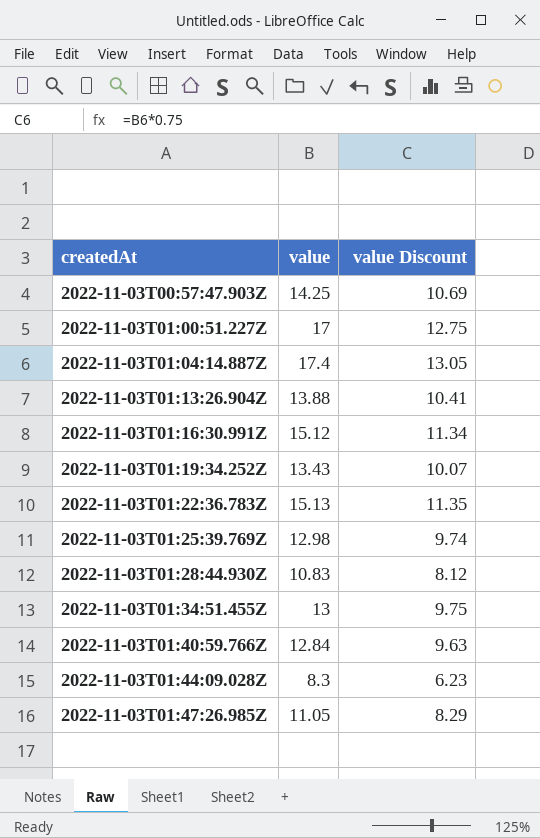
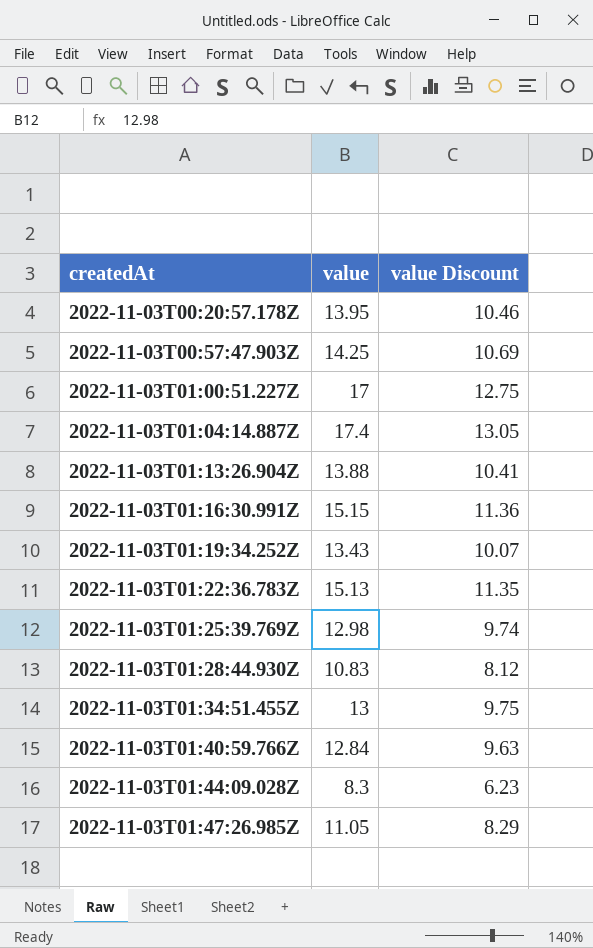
row 2022-11-03T00:20:57.178Z: none -> 13.95 | 10.46
2022-11-03T01:16:30.991Z | value: 15.12 -> 15.15
2022-11-03T01:16:30.991Z | value Discount: 11.34 -> 11.36

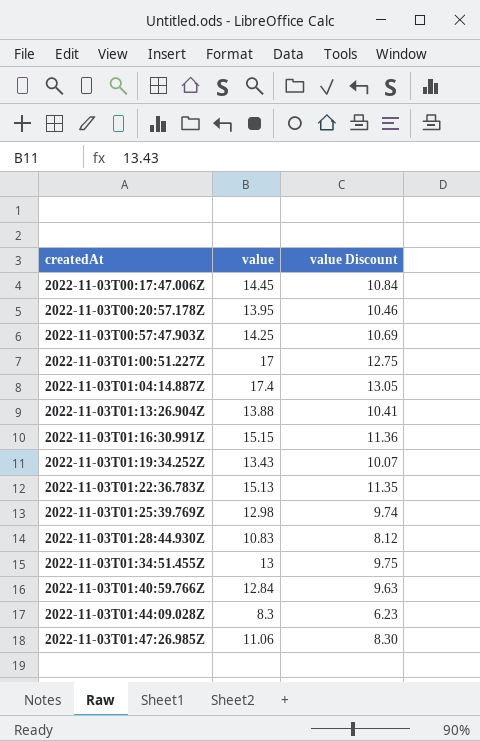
row 2022-11-03T00:17:47.006Z: none -> 14.45 | 10.84
2022-11-03T01:47:26.985Z | value: 11.05 -> 11.06
2022-11-03T01:47:26.985Z | value Discount: 8.29 -> 8.30

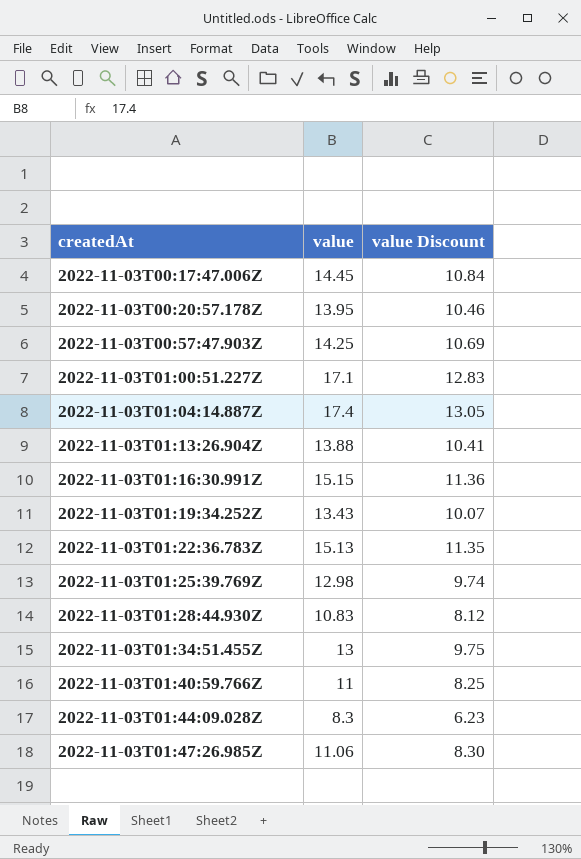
2022-11-03T01:00:51.227Z | value: 17 -> 17.1
2022-11-03T01:00:51.227Z | value Discount: 12.75 -> 12.83
2022-11-03T01:40:59.766Z | value: 12.84 -> 11
2022-11-03T01:40:59.766Z | value Discount: 9.63 -> 8.25

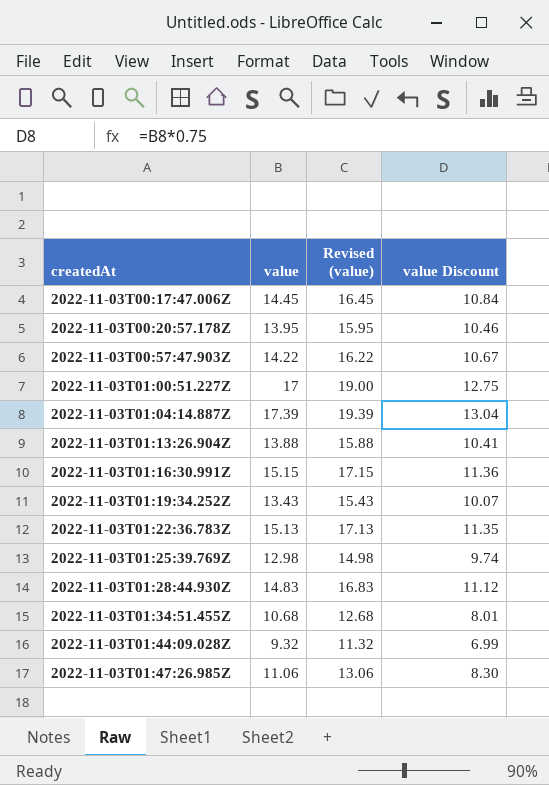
column Revised (value) | formula: none -> [value] + 2
row 2022-11-03T01:40:59.766Z: 11 | 8.25 -> none
2022-11-03T00:57:47.903Z | value: 14.25 -> 14.22
2022-11-03T00:57:47.903Z | value Discount: 10.69 -> 10.67
2022-11-03T01:00:51.227Z | value: 17.1 -> 17
2022-11-03T01:00:51.227Z | value Discount: 12.83 -> 12.75
2022-11-03T01:04:14.887Z | value: 17.4 -> 17.39
2022-11-03T01:04:14.887Z | value Discount: 13.05 -> 13.04
2022-11-03T01:28:44.930Z | value: 10.83 -> 14.83
2022-11-03T01:28:44.930Z | value Discount: 8.12 -> 11.12
2022-11-03T01:34:51.455Z | value: 13 -> 10.68
2022-11-03T01:34:51.455Z | value Discount: 9.75 -> 8.01
2022-11-03T01:44:09.028Z | value: 8.3 -> 9.32
2022-11-03T01:44:09.028Z | value Discount: 6.23 -> 6.99

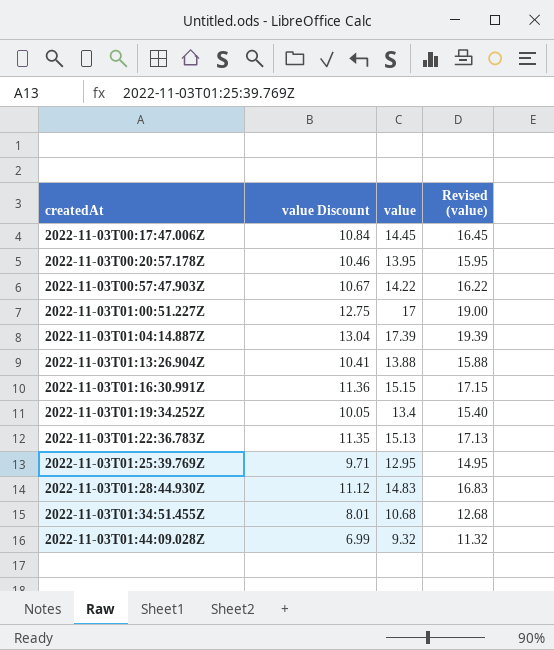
column value Discount | position: 4 -> 2
row 2022-11-03T01:47:26.985Z: 11.06 | 13.06 | 8.30 -> none
2022-11-03T01:19:34.252Z | value Discount: 10.07 -> 10.05
2022-11-03T01:19:34.252Z | value: 13.43 -> 13.4
2022-11-03T01:19:34.252Z | Revised (value): 15.43 -> 15.40
2022-11-03T01:25:39.769Z | value Discount: 9.74 -> 9.71
2022-11-03T01:25:39.769Z | value: 12.98 -> 12.95
2022-11-03T01:25:39.769Z | Revised (value): 14.98 -> 14.95

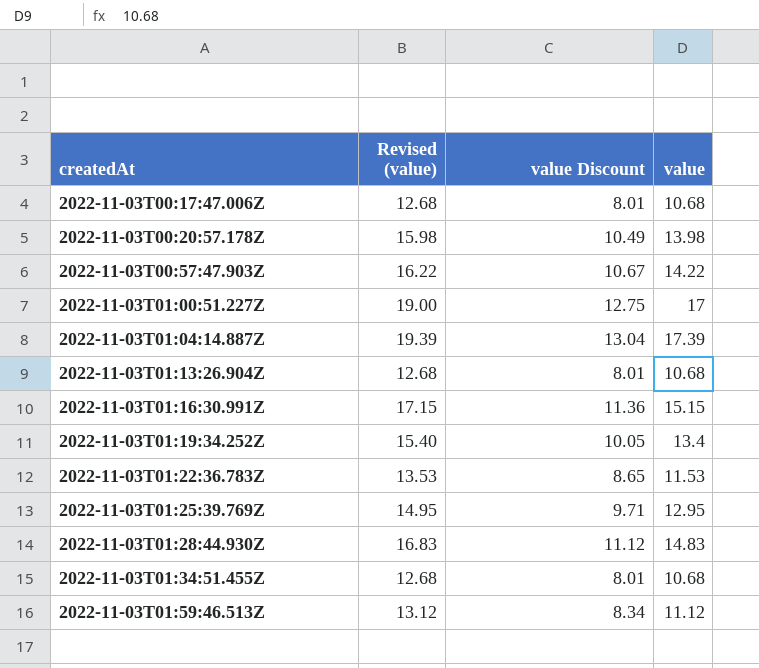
column Revised (value) | position: 4 -> 2
row 2022-11-03T01:44:09.028Z: 6.99 | 9.32 | 11.32 -> none
2022-11-03T00:17:47.006Z | Revised (value): 16.45 -> 12.68
2022-11-03T00:17:47.006Z | value Discount: 10.84 -> 8.01
2022-11-03T00:17:47.006Z | value: 14.45 -> 10.68
2022-11-03T00:20:57.178Z | Revised (value): 15.95 -> 15.98
2022-11-03T00:20:57.178Z | value Discount: 10.46 -> 10.49
2022-11-03T00:20:57.178Z | value: 13.95 -> 13.98
2022-11-03T01:13:26.904Z | Revised (value): 15.88 -> 12.68
2022-11-03T01:13:26.904Z | value Discount: 10.41 -> 8.01
2022-11-03T01:13:26.904Z | value: 13.88 -> 10.68
2022-11-03T01:22:36.783Z | Revised (value): 17.13 -> 13.53
2022-11-03T01:22:36.783Z | value Discount: 11.35 -> 8.65
2022-11-03T01:22:36.783Z | value: 15.13 -> 11.53
row 2022-11-03T01:59:46.513Z: none -> 13.12 | 8.34 | 11.12

